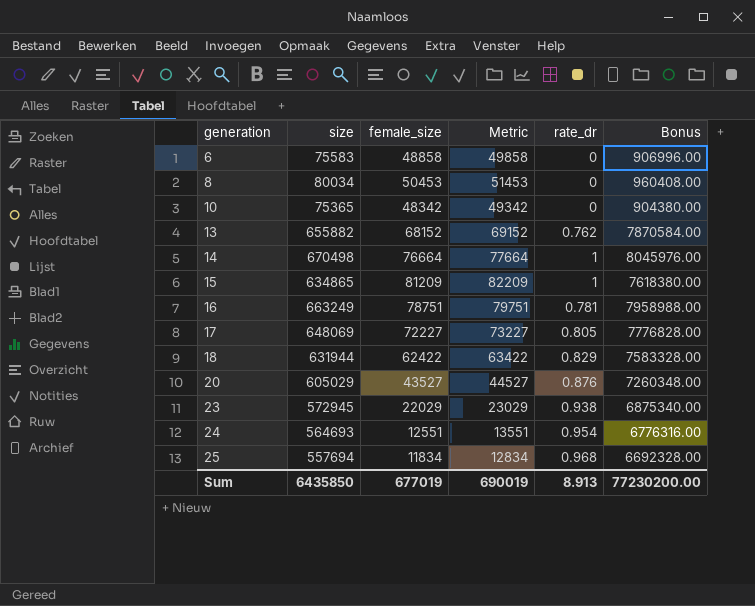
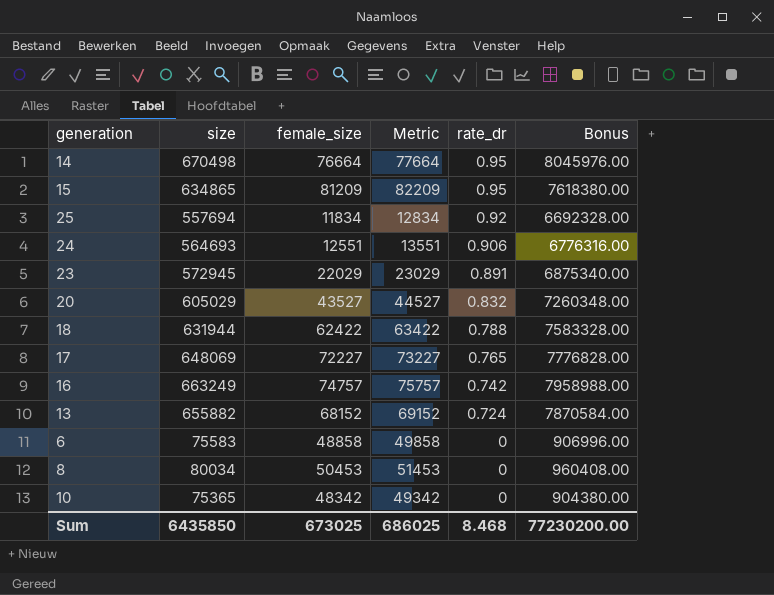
row order: generation ascending -> rate_dr descending
14 | rate_dr: 1 -> 0.95
15 | rate_dr: 1 -> 0.95
25 | rate_dr: 0.968 -> 0.92
24 | rate_dr: 0.954 -> 0.906
23 | rate_dr: 0.938 -> 0.891
20 | rate_dr: 0.876 -> 0.832
18 | rate_dr: 0.829 -> 0.788
17 | rate_dr: 0.805 -> 0.765
16 | female_size: 78751 -> 74757
16 | Metric: 79751 -> 75757
16 | rate_dr: 0.781 -> 0.742
13 | rate_dr: 0.762 -> 0.724
Sum | female_size: 677019 -> 673025
Sum | Metric: 690019 -> 686025
Sum | rate_dr: 8.913 -> 8.468

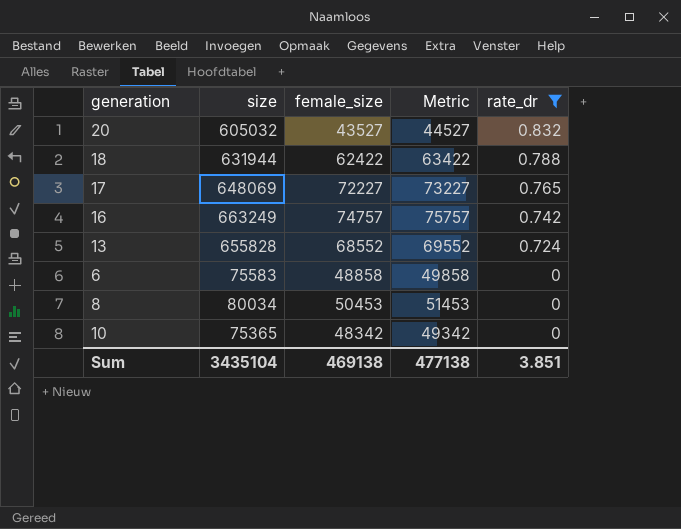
filter: none -> rate_dr <= 0.832
column Bonus | formula: [size] * 12 -> none
20 | size: 605029 -> 605032
13 | size: 655882 -> 655828
13 | female_size: 68152 -> 68552
13 | Metric: 69152 -> 69552
Sum | size: 6435850 -> 3435104
Sum | female_size: 673025 -> 469138
Sum | Metric: 686025 -> 477138
Sum | rate_dr: 8.468 -> 3.851

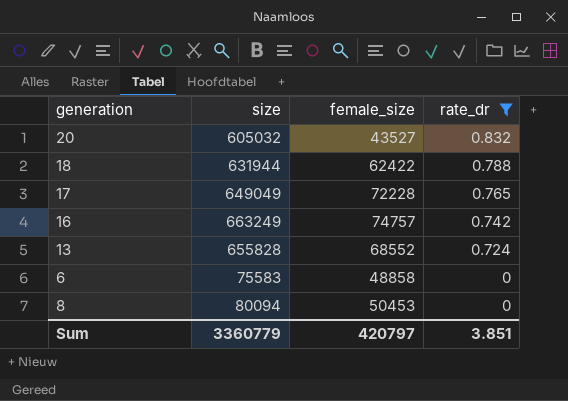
column Metric | formula: [female_size] + 1000 -> none
row 10: 75365 | 48342 | 49342 | 0 -> none
17 | size: 648069 -> 649049
17 | female_size: 72227 -> 72228
8 | size: 80034 -> 80094
Sum | size: 3435104 -> 3360779
Sum | female_size: 469138 -> 420797

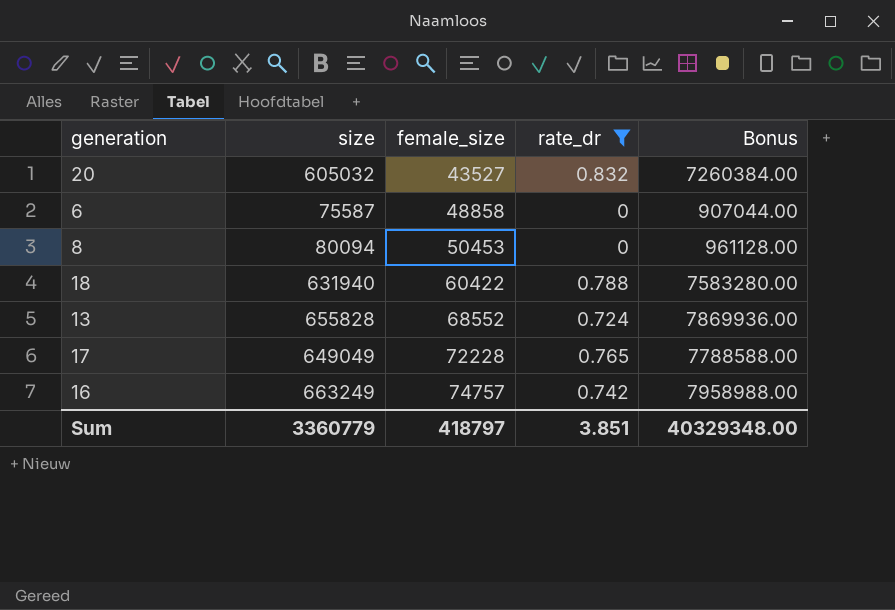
row order: rate_dr descending -> female_size ascending
column Bonus | formula: none -> [size] * 12
6 | size: 75583 -> 75587
18 | size: 631944 -> 631940
18 | female_size: 62422 -> 60422
Sum | female_size: 420797 -> 418797

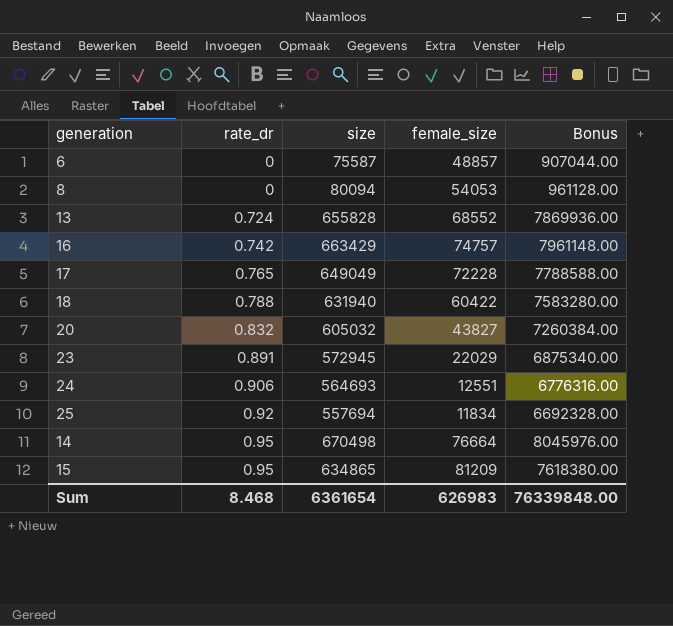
filter: rate_dr <= 0.832 -> none
row order: female_size ascending -> rate_dr ascending
column rate_dr | position: 4 -> 2
6 | female_size: 48858 -> 48857
8 | female_size: 50453 -> 54053
16 | size: 663249 -> 663429
16 | Bonus: 7958988.00 -> 7961148.00
20 | female_size: 43527 -> 43827
Sum | rate_dr: 3.851 -> 8.468
Sum | size: 3360779 -> 6361654
Sum | female_size: 418797 -> 626983
Sum | Bonus: 40329348.00 -> 76339848.00

